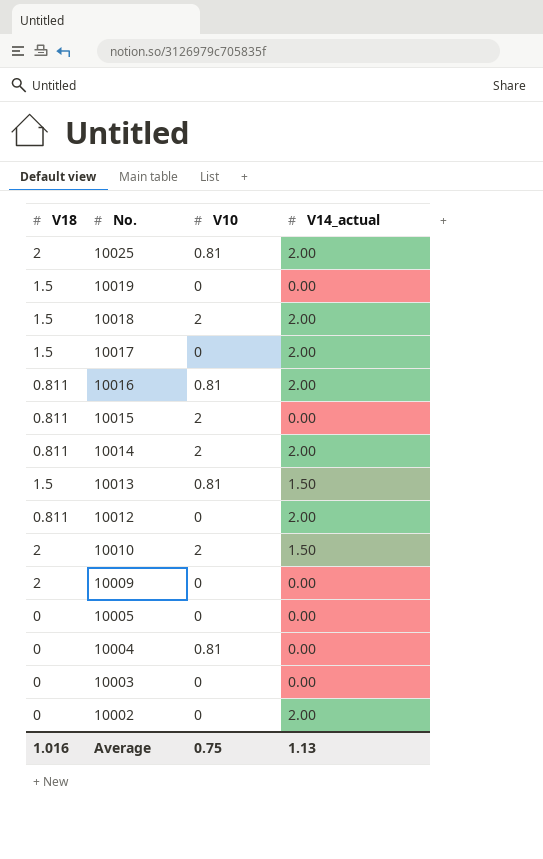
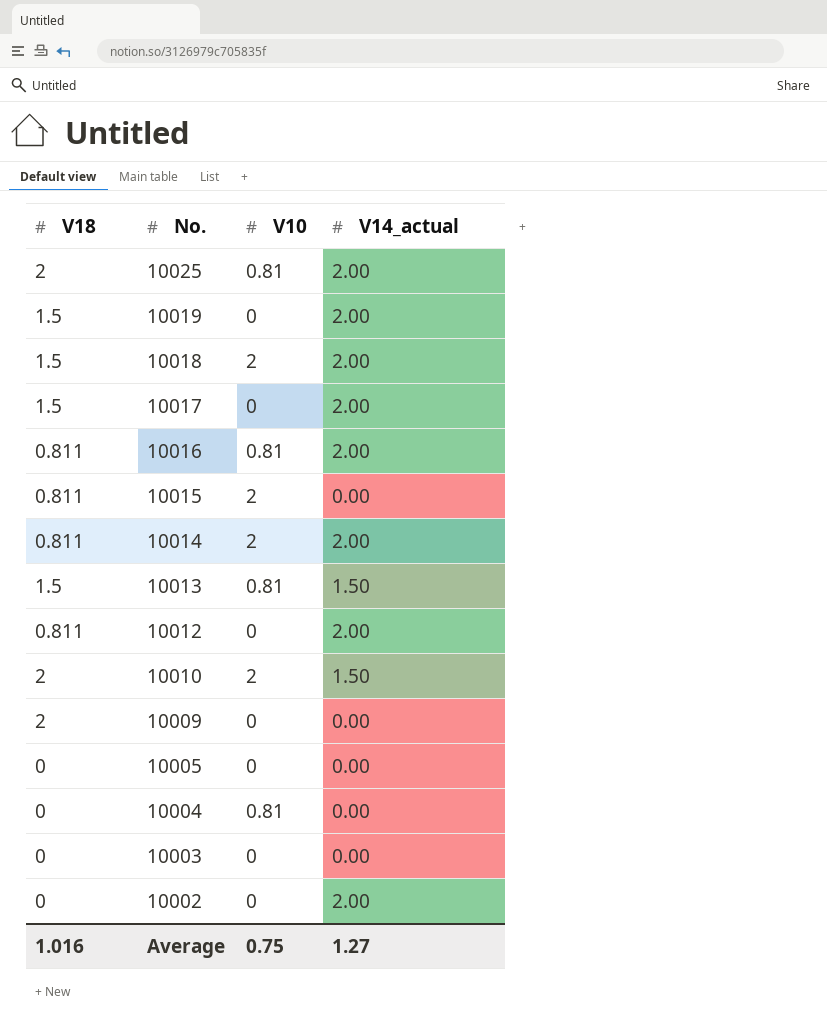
10019 | V14_actual: 0.00 -> 2.00
Average | V14_actual: 1.13 -> 1.27

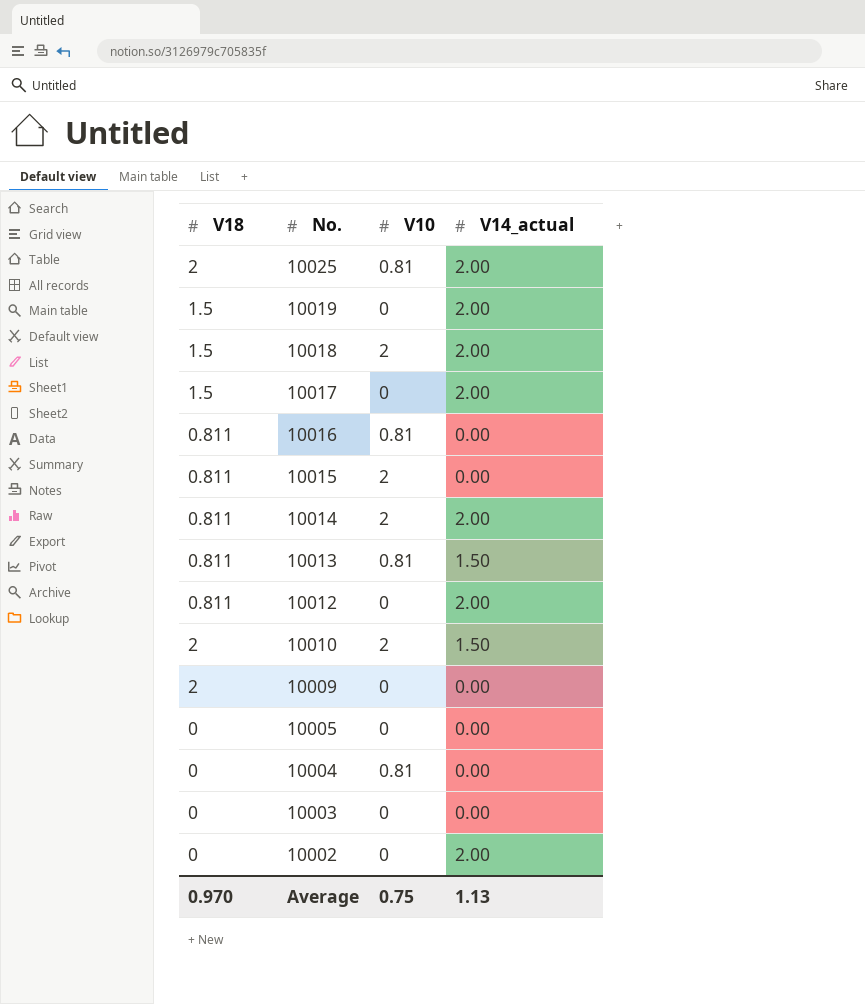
10016 | V14_actual: 2.00 -> 0.00
10013 | V18: 1.5 -> 0.811
Average | V18: 1.016 -> 0.970
Average | V14_actual: 1.27 -> 1.13

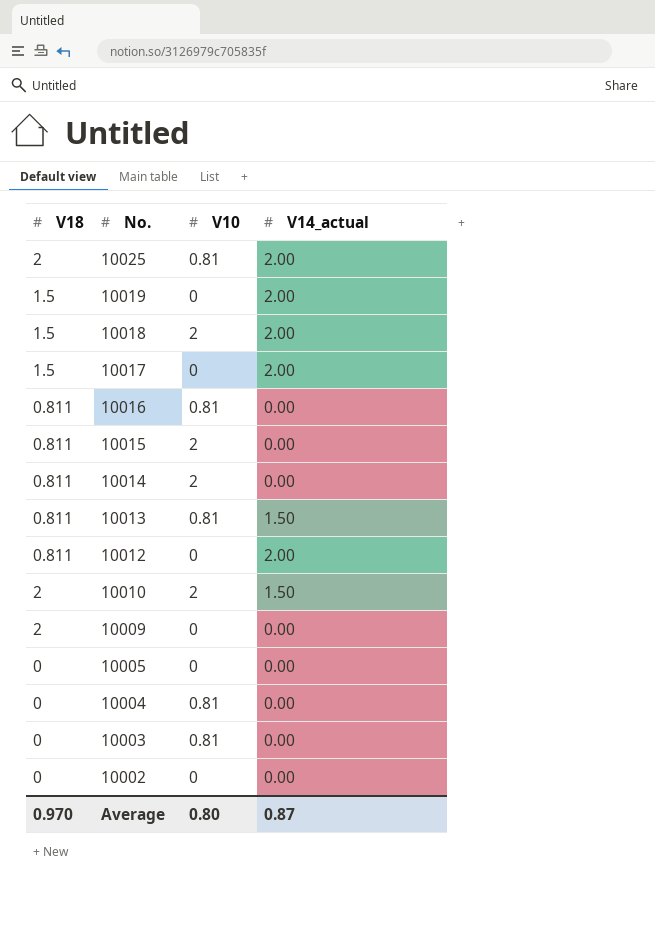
10014 | V14_actual: 2.00 -> 0.00
10003 | V10: 0 -> 0.81
10002 | V14_actual: 2.00 -> 0.00
Average | V10: 0.75 -> 0.80
Average | V14_actual: 1.13 -> 0.87

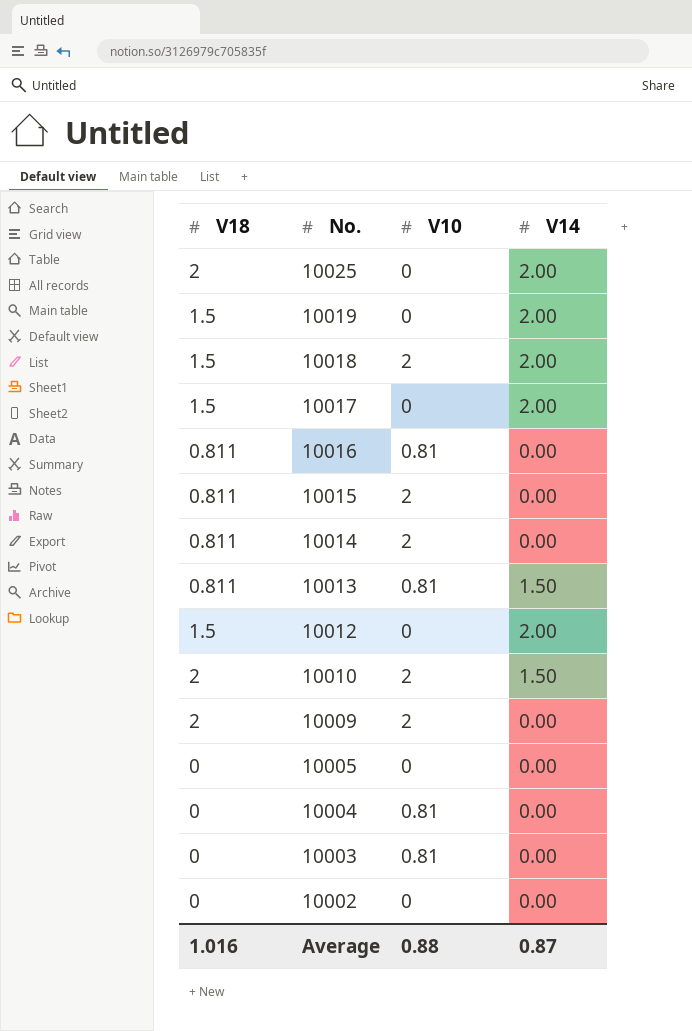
column name: V14_actual -> V14
10025 | V10: 0.81 -> 0
10012 | V18: 0.811 -> 1.5
10009 | V10: 0 -> 2
Average | V18: 0.970 -> 1.016
Average | V10: 0.80 -> 0.88

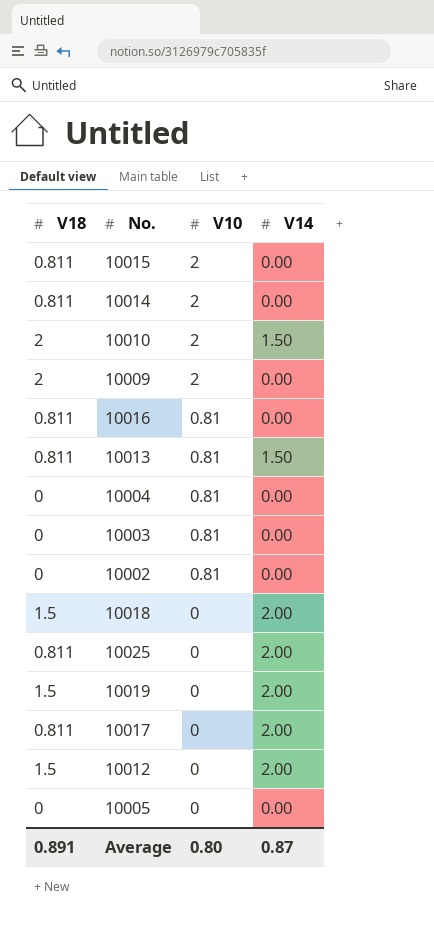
row order: No. descending -> V10 descending
10002 | V10: 0 -> 0.81
10018 | V10: 2 -> 0
10025 | V18: 2 -> 0.811
10017 | V18: 1.5 -> 0.811
Average | V18: 1.016 -> 0.891
Average | V10: 0.88 -> 0.80

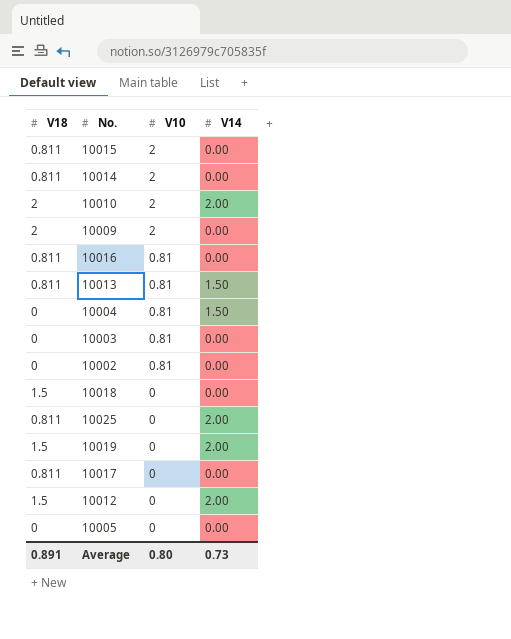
10010 | V14: 1.50 -> 2.00
10004 | V14: 0.00 -> 1.50
10018 | V14: 2.00 -> 0.00
10017 | V14: 2.00 -> 0.00
Average | V14: 0.87 -> 0.73

